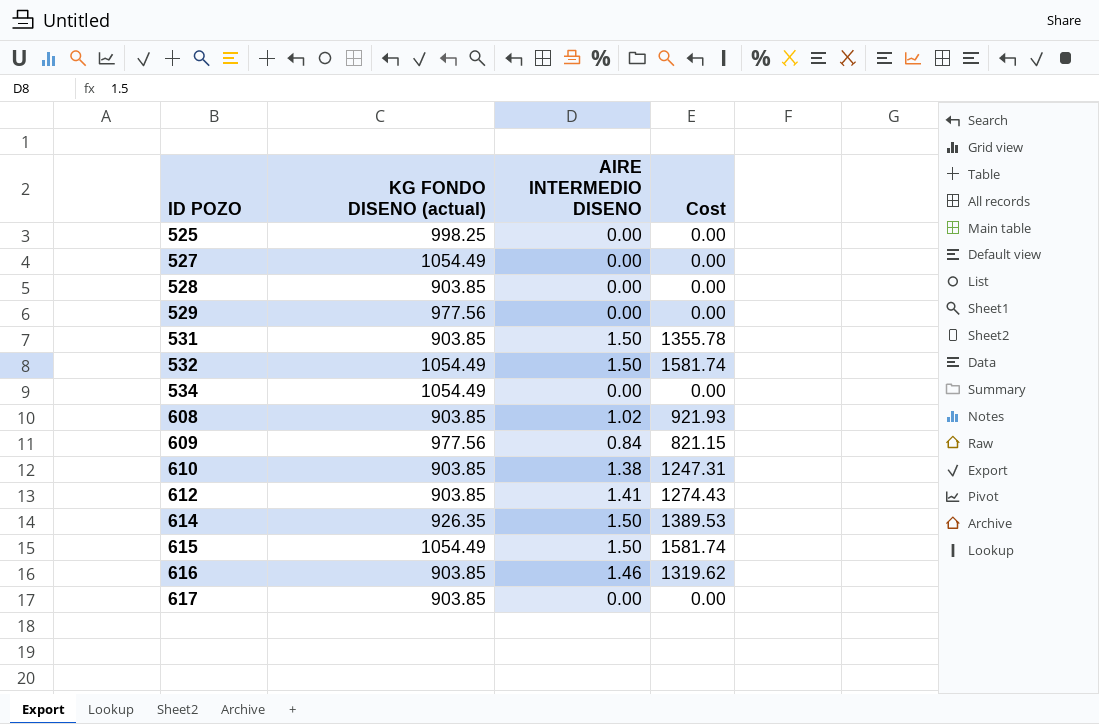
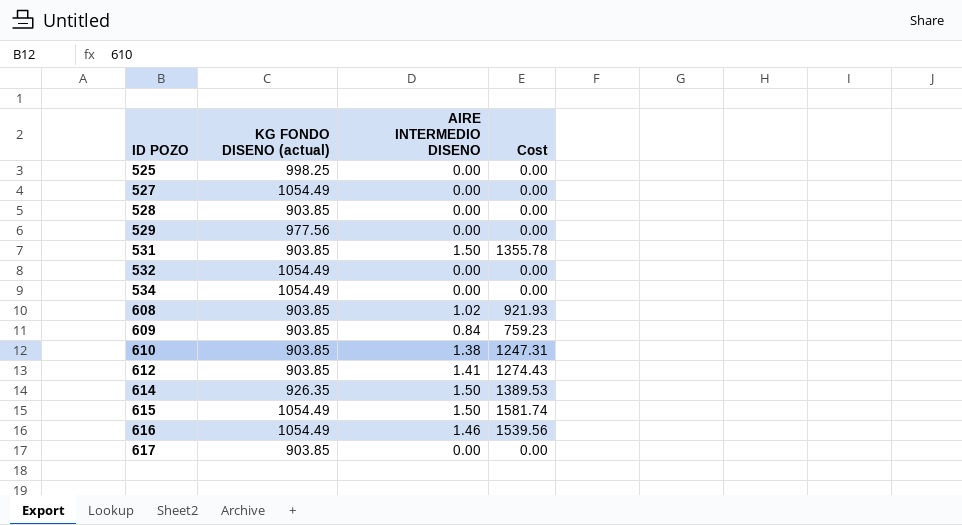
532 | AIRE INTERMEDIO DISENO: 1.50 -> 0.00
532 | Cost: 1581.74 -> 0.00
609 | KG FONDO DISENO (actual): 977.56 -> 903.85
609 | Cost: 821.15 -> 759.23
616 | KG FONDO DISENO (actual): 903.85 -> 1054.49
616 | Cost: 1319.62 -> 1539.56

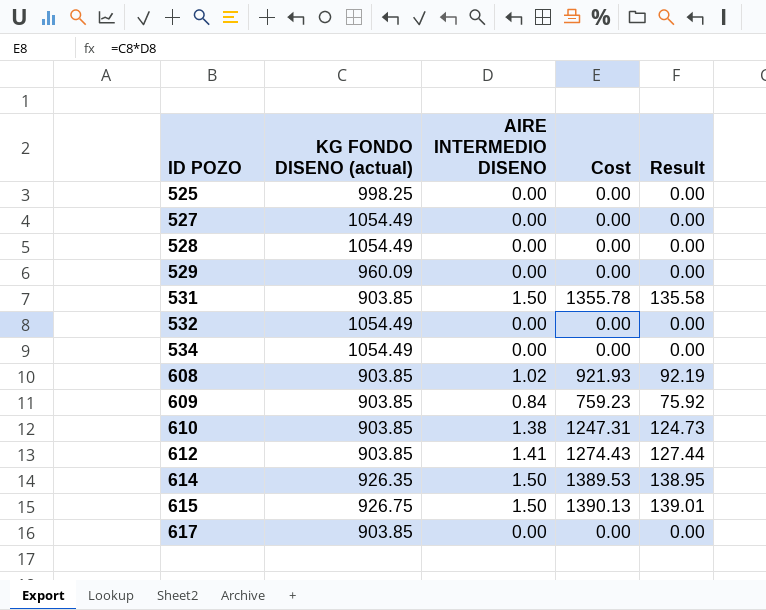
column Result | formula: none -> [Cost] * 0.1
row 616: 1054.49 | 1.46 | 1539.56 -> none
528 | KG FONDO DISENO (actual): 903.85 -> 1054.49
529 | KG FONDO DISENO (actual): 977.56 -> 960.09
615 | KG FONDO DISENO (actual): 1054.49 -> 926.75
615 | Cost: 1581.74 -> 1390.13

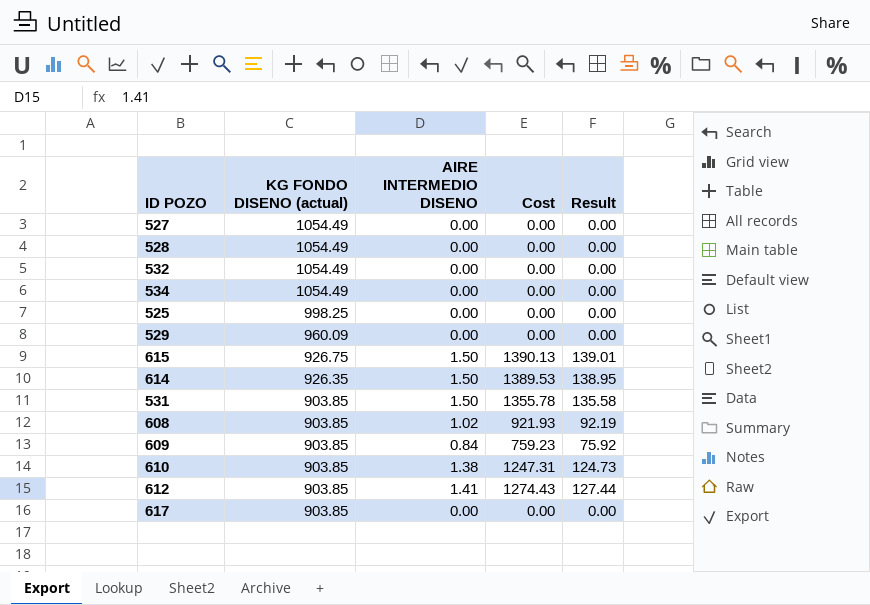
row order: ID POZO ascending -> KG FONDO DISENO (actual) descending

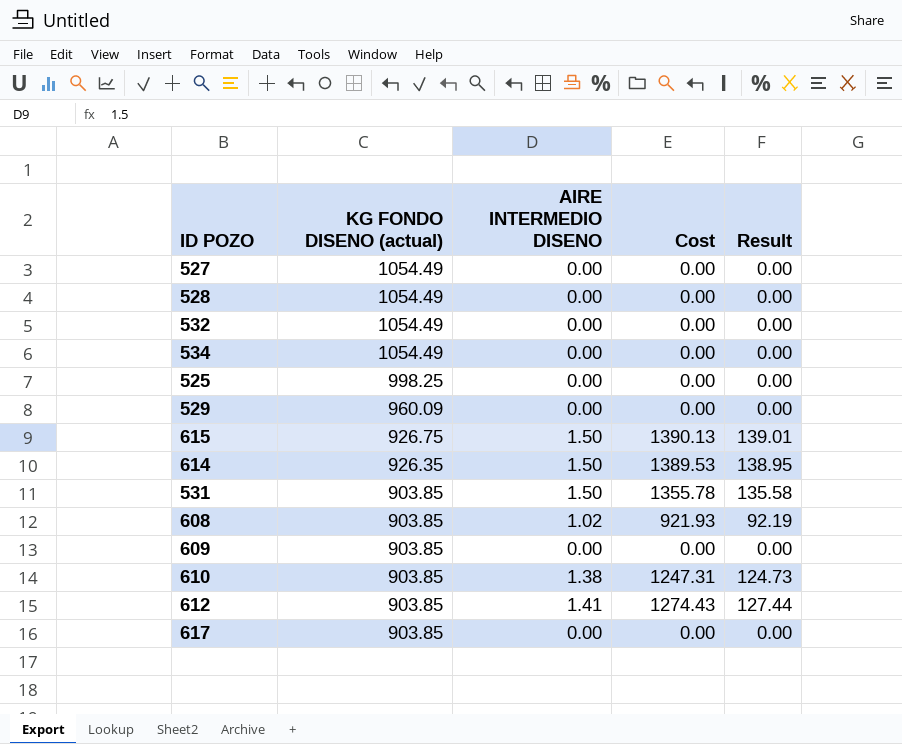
609 | AIRE INTERMEDIO DISENO: 0.84 -> 0.00
609 | Cost: 759.23 -> 0.00
609 | Result: 75.92 -> 0.00

